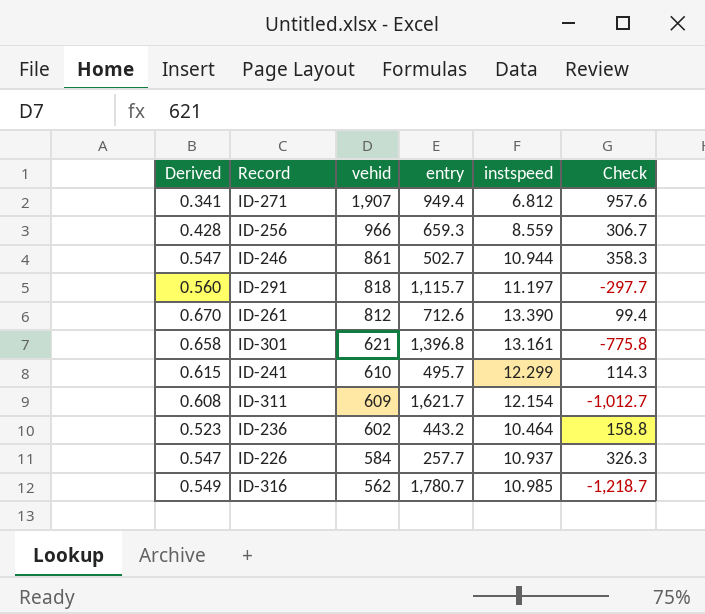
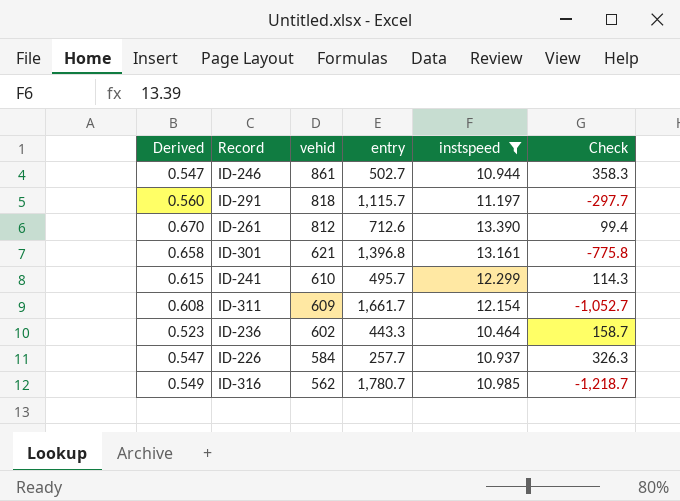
filter: none -> instspeed >= 10.464
ID-311 | entry: 1,621.7 -> 1,661.7
ID-311 | Check: -1,012.7 -> -1,052.7
ID-236 | entry: 443.2 -> 443.3
ID-236 | Check: 158.8 -> 158.7

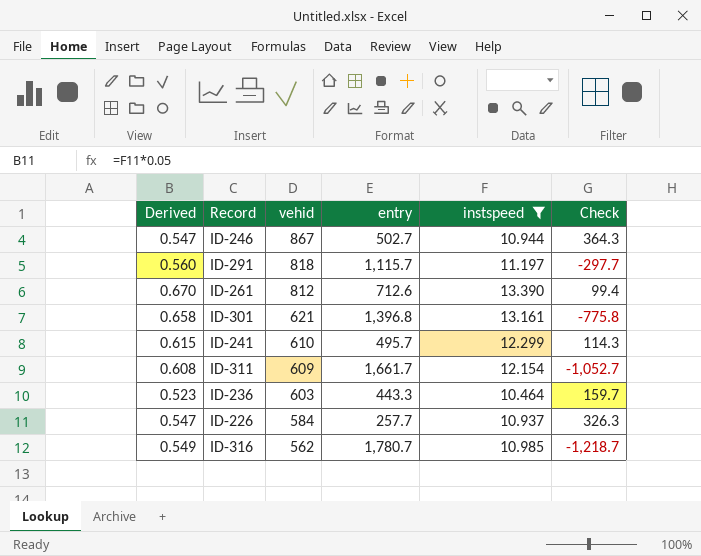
ID-246 | vehid: 861 -> 867
ID-246 | Check: 358.3 -> 364.3
ID-236 | vehid: 602 -> 603
ID-236 | Check: 158.7 -> 159.7

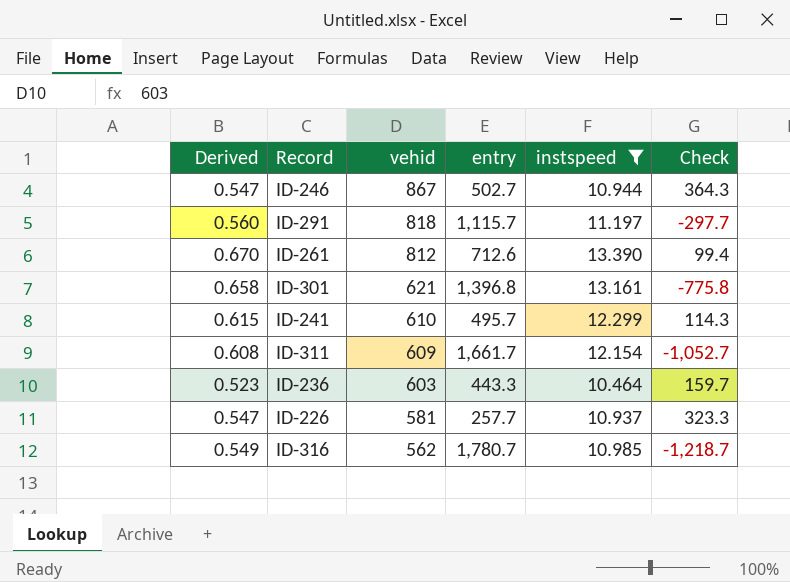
ID-226 | vehid: 584 -> 581
ID-226 | Check: 326.3 -> 323.3

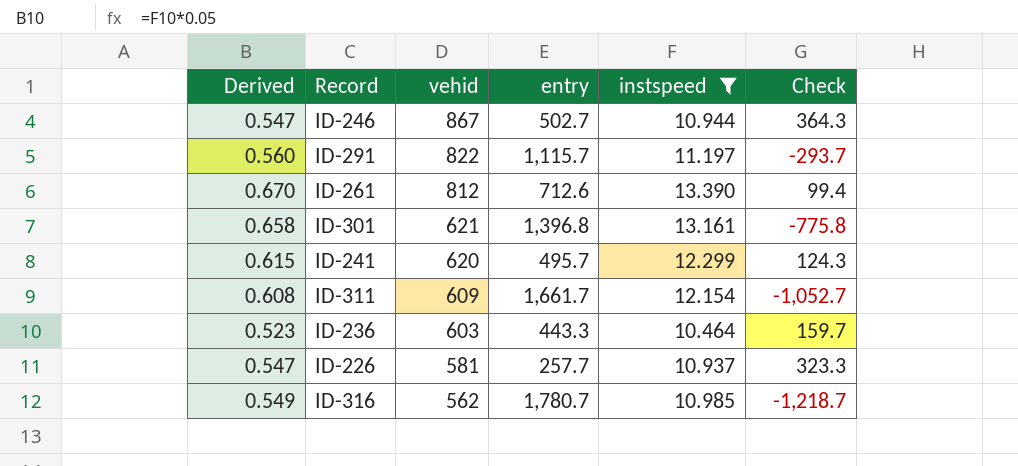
ID-291 | vehid: 818 -> 822
ID-291 | Check: -297.7 -> -293.7
ID-241 | vehid: 610 -> 620
ID-241 | Check: 114.3 -> 124.3

